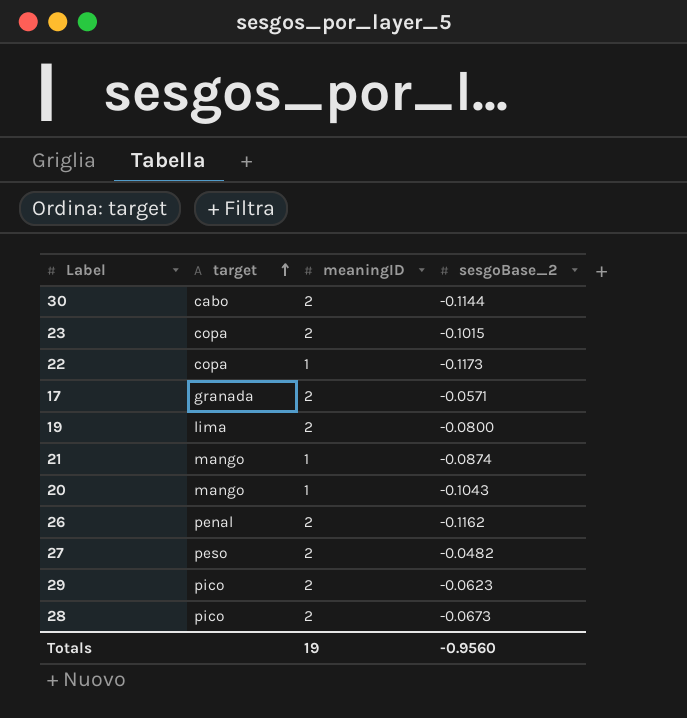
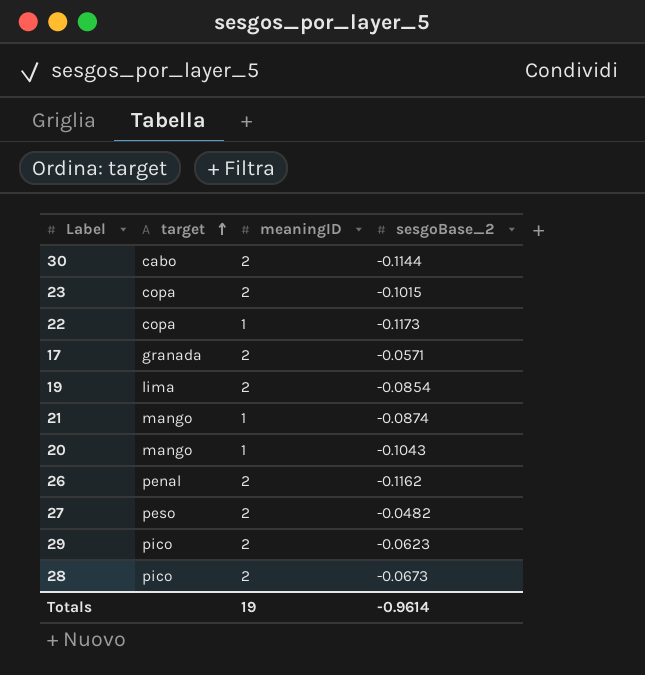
19 | sesgoBase_2: -0.0800 -> -0.0854
Totals | sesgoBase_2: -0.9560 -> -0.9614

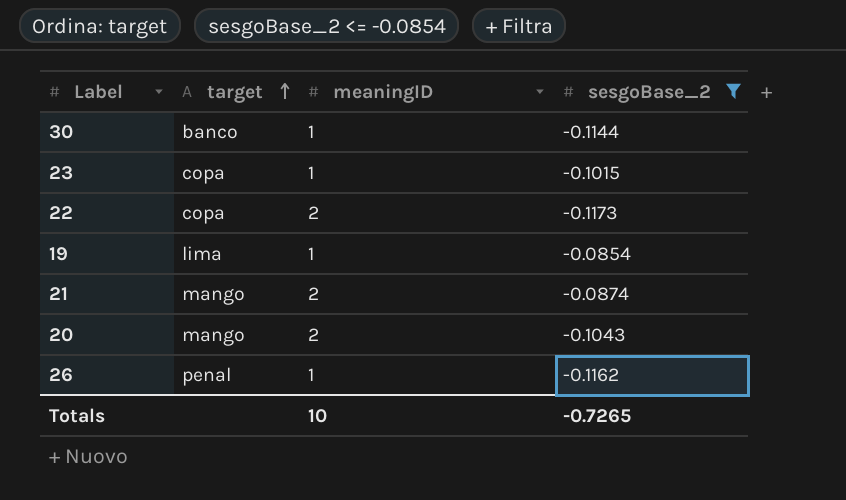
filter: none -> sesgoBase_2 <= -0.0854
30 | target: cabo -> banco
30 | meaningID: 2 -> 1
23 | meaningID: 2 -> 1
22 | meaningID: 1 -> 2
19 | meaningID: 2 -> 1
21 | meaningID: 1 -> 2
20 | meaningID: 1 -> 2
26 | meaningID: 2 -> 1
Totals | meaningID: 19 -> 10
Totals | sesgoBase_2: -0.9614 -> -0.7265

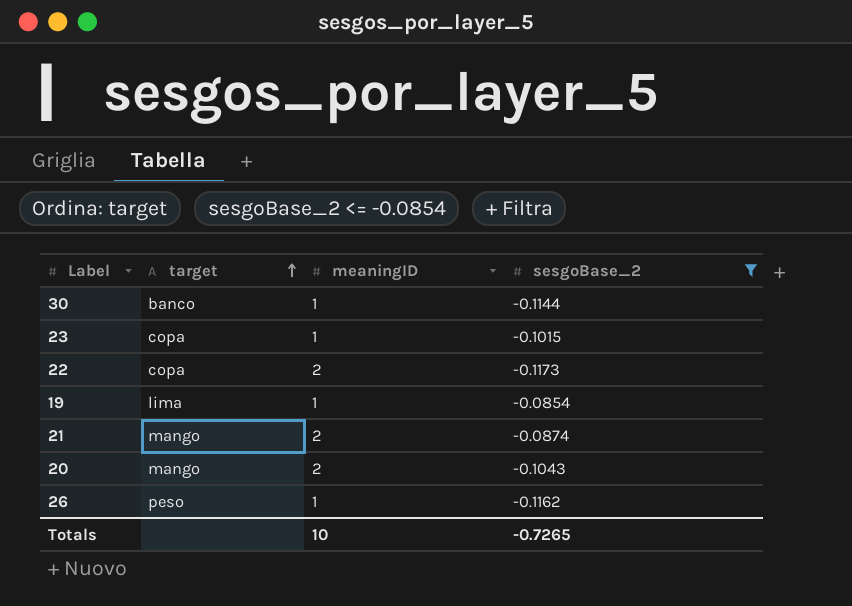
26 | target: penal -> peso

